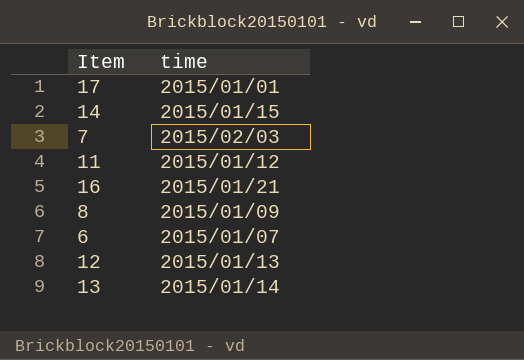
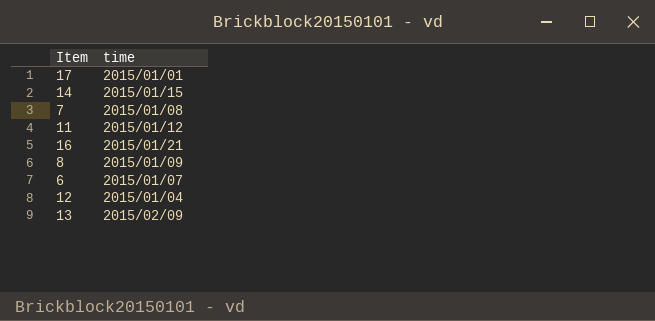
7 | time: 2015/02/03 -> 2015/01/08
12 | time: 2015/01/13 -> 2015/01/04
13 | time: 2015/01/14 -> 2015/02/09

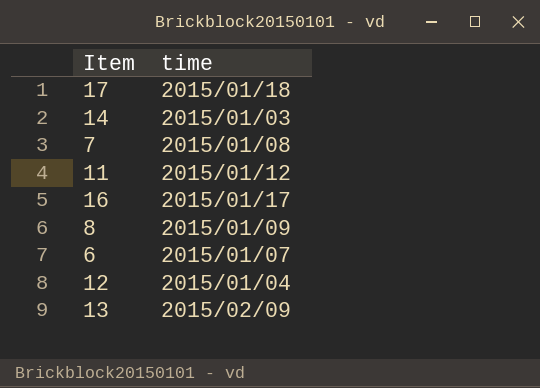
17 | time: 2015/01/01 -> 2015/01/18
14 | time: 2015/01/15 -> 2015/01/03
16 | time: 2015/01/21 -> 2015/01/17

